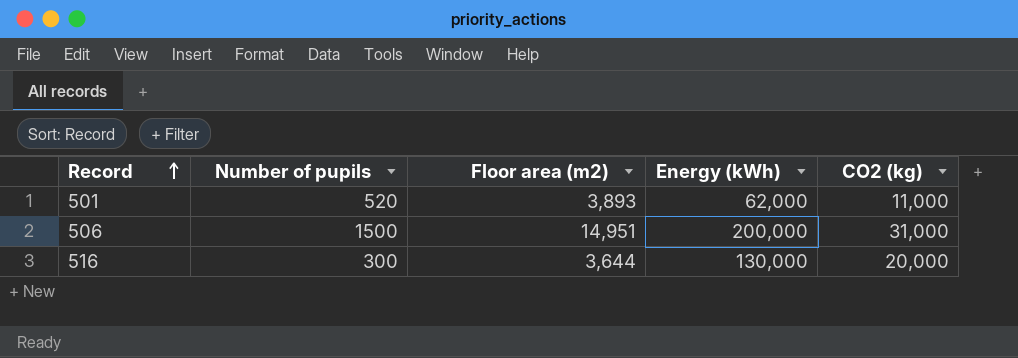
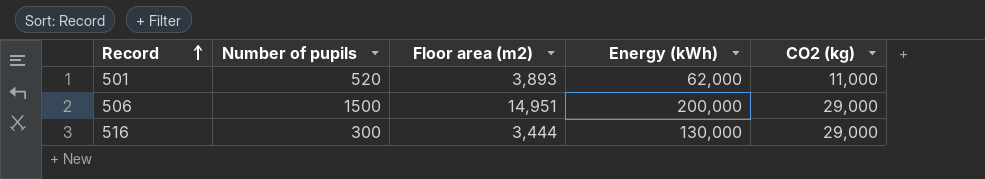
506 | CO2 (kg): 31,000 -> 29,000
516 | Floor area (m2): 3,644 -> 3,444
516 | CO2 (kg): 20,000 -> 29,000

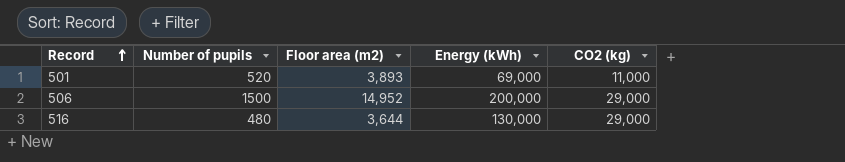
501 | Energy (kWh): 62,000 -> 69,000
506 | Floor area (m2): 14,951 -> 14,952
516 | Number of pupils: 300 -> 480
516 | Floor area (m2): 3,444 -> 3,644

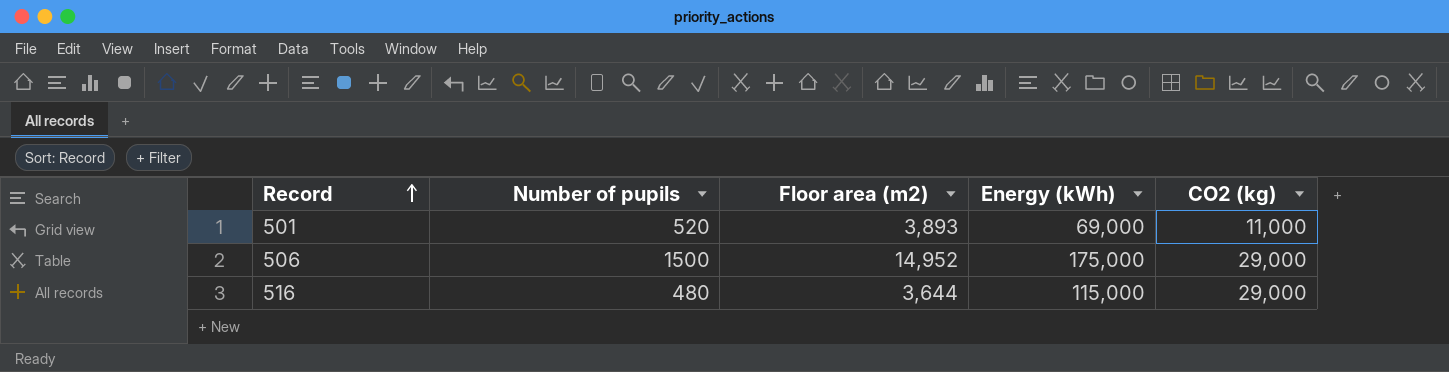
506 | Energy (kWh): 200,000 -> 175,000
516 | Energy (kWh): 130,000 -> 115,000

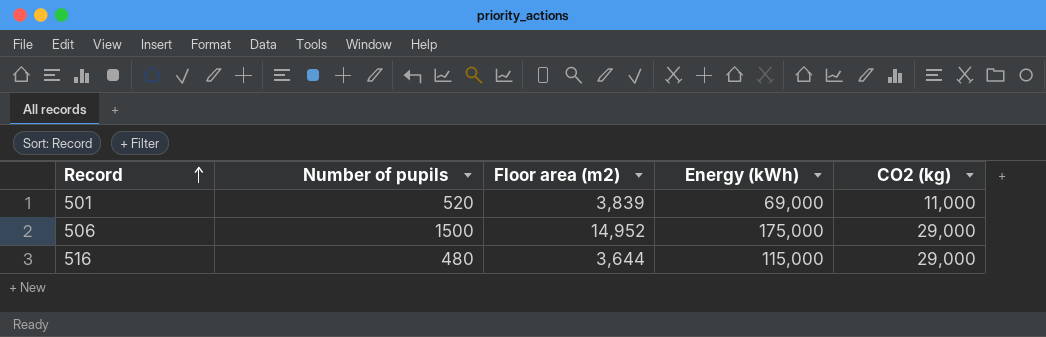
501 | Floor area (m2): 3,893 -> 3,839

